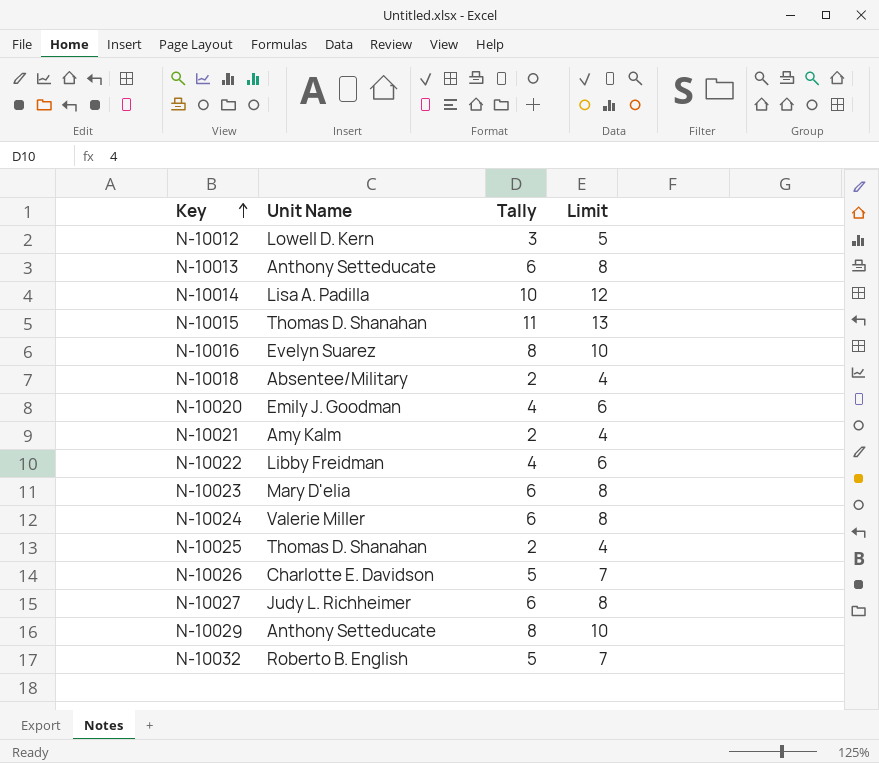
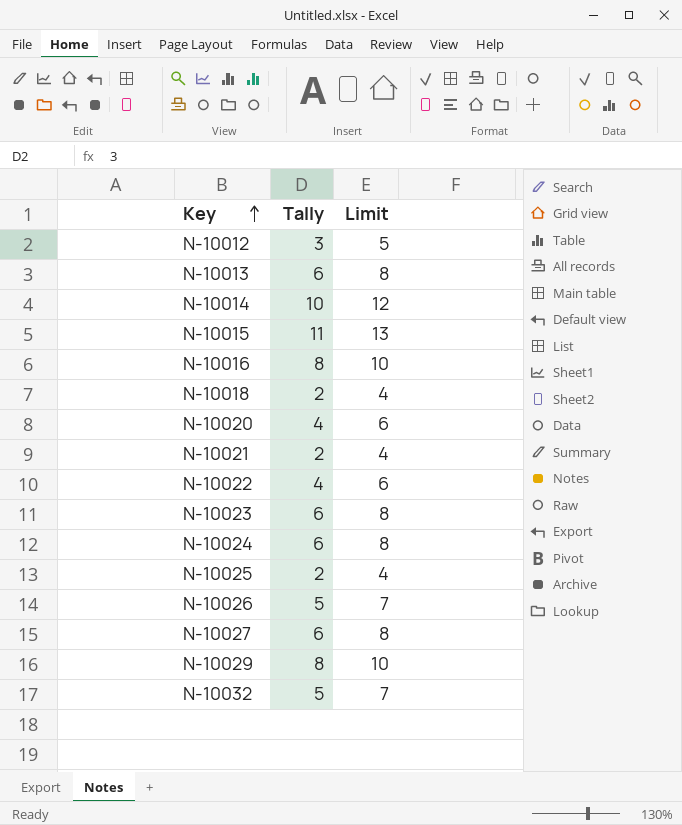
column Unit Name | position: 2 -> none

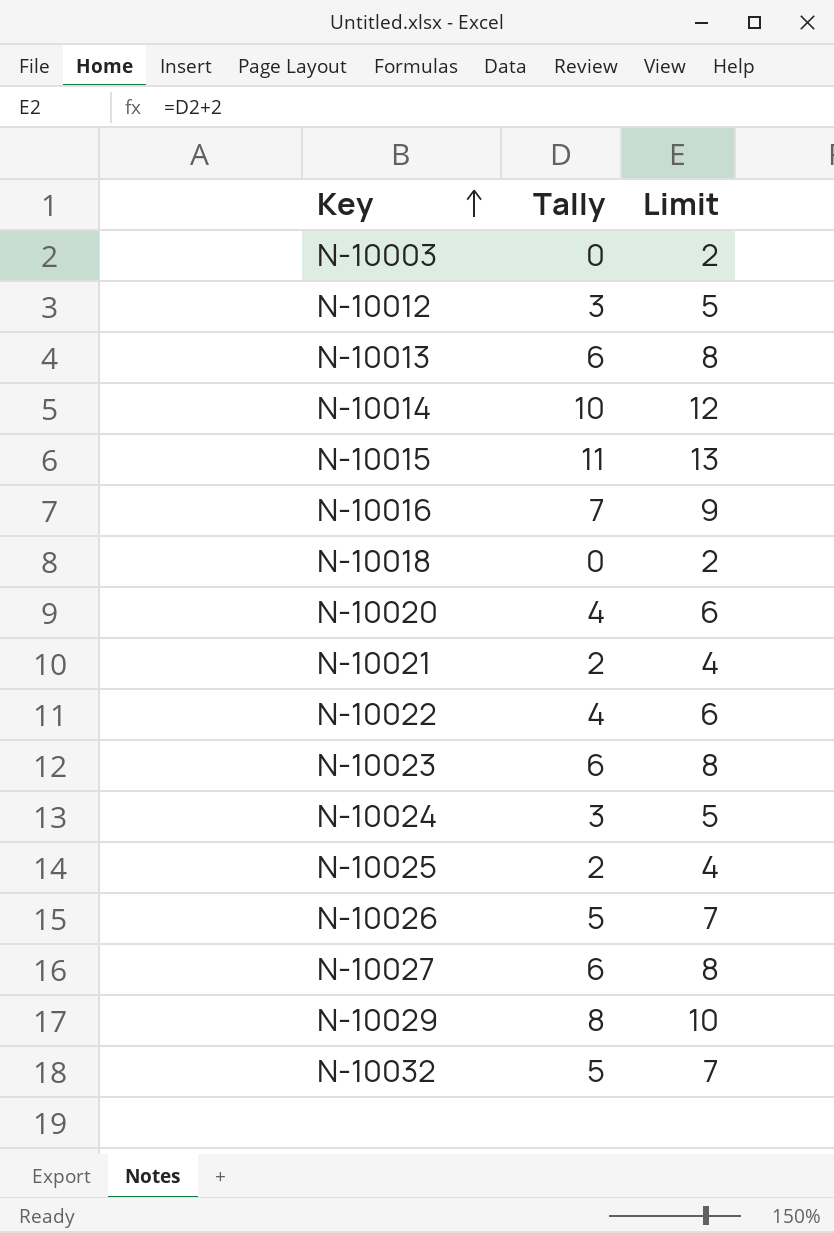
row N-10003: none -> 0 | 2
N-10016 | Tally: 8 -> 7
N-10016 | Limit: 10 -> 9
N-10018 | Tally: 2 -> 0
N-10018 | Limit: 4 -> 2
N-10024 | Tally: 6 -> 3
N-10024 | Limit: 8 -> 5

